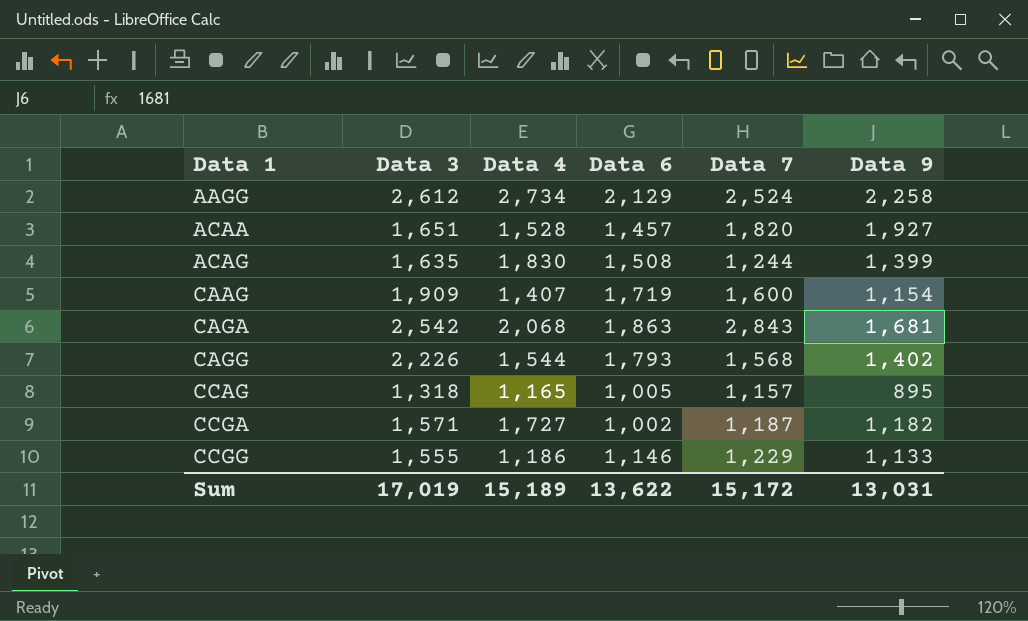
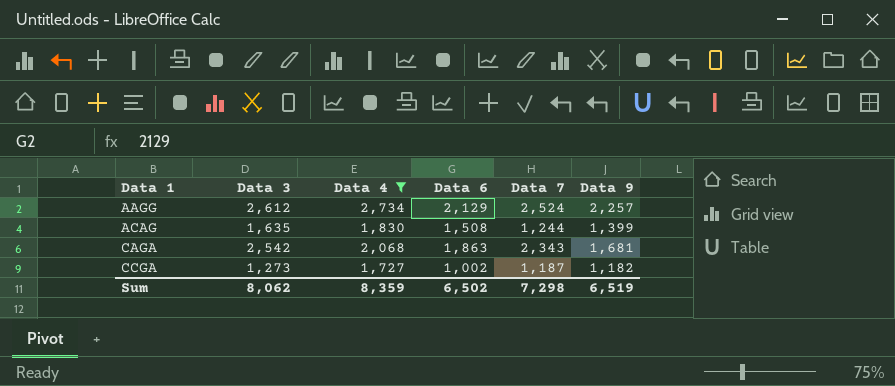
filter: none -> Data 4 >= 1,727
AAGG | Data 9: 2,258 -> 2,257
CAGA | Data 7: 2,843 -> 2,343
CCGA | Data 3: 1,571 -> 1,273
Sum | Data 3: 17,019 -> 8,062
Sum | Data 4: 15,189 -> 8,359
Sum | Data 6: 13,622 -> 6,502
Sum | Data 7: 15,172 -> 7,298
Sum | Data 9: 13,031 -> 6,519

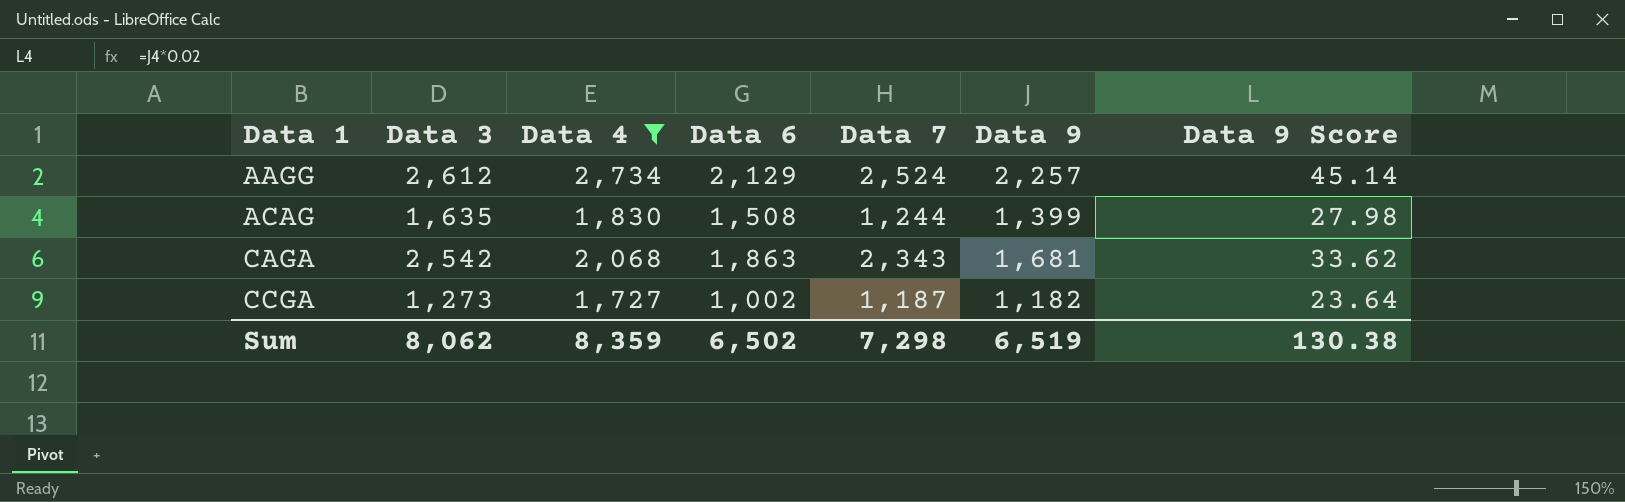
column Data 9 Score | formula: none -> [Data 9] * 0.02

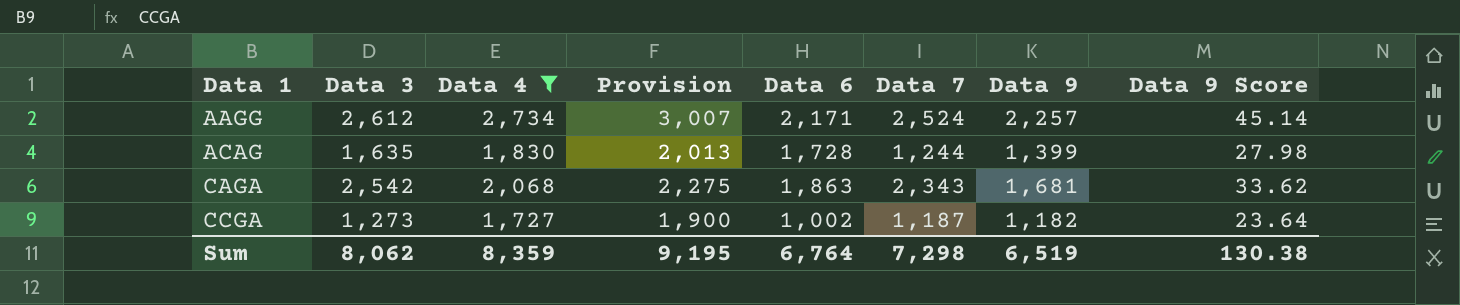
column Provision | formula: none -> [Data 4] * 1.1
AAGG | Data 6: 2,129 -> 2,171
ACAG | Data 6: 1,508 -> 1,728
Sum | Data 6: 6,502 -> 6,764

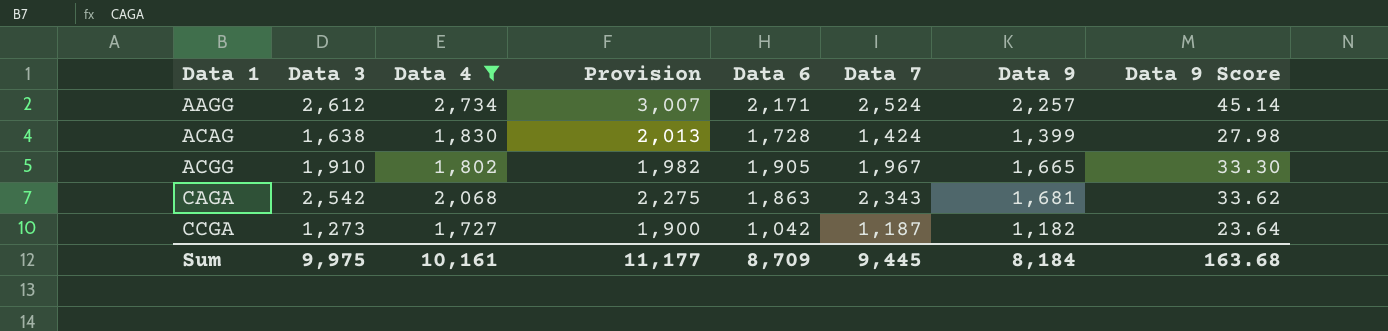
ACAG | Data 3: 1,635 -> 1,638
ACAG | Data 7: 1,244 -> 1,424
row ACGG: none -> 1,910 | 1,802 | 1,982 | 1,905 | 1,967 | 1,665 | 33.30
CCGA | Data 6: 1,002 -> 1,042
Sum | Data 3: 8,062 -> 9,975
Sum | Data 4: 8,359 -> 10,161
Sum | Provision: 9,195 -> 11,177
Sum | Data 6: 6,764 -> 8,709
Sum | Data 7: 7,298 -> 9,445
Sum | Data 9: 6,519 -> 8,184
Sum | Data 9 Score: 130.38 -> 163.68

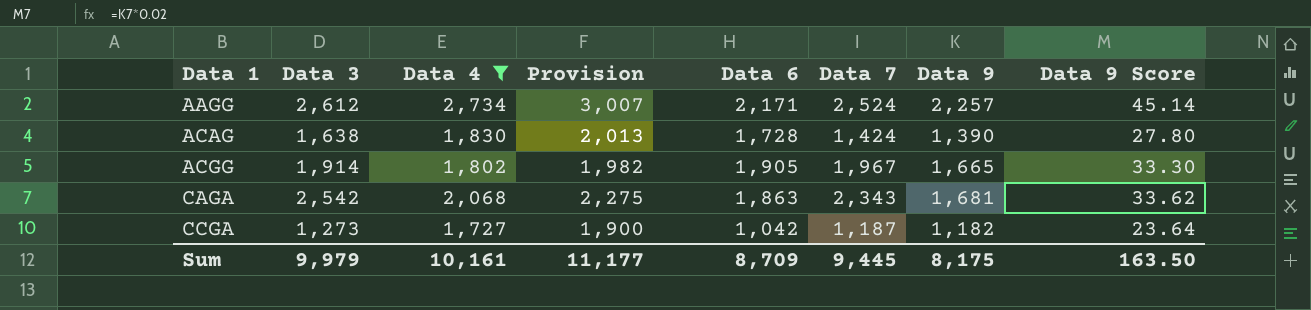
ACAG | Data 9: 1,399 -> 1,390
ACAG | Data 9 Score: 27.98 -> 27.80
ACGG | Data 3: 1,910 -> 1,914
Sum | Data 3: 9,975 -> 9,979
Sum | Data 9: 8,184 -> 8,175
Sum | Data 9 Score: 163.68 -> 163.50

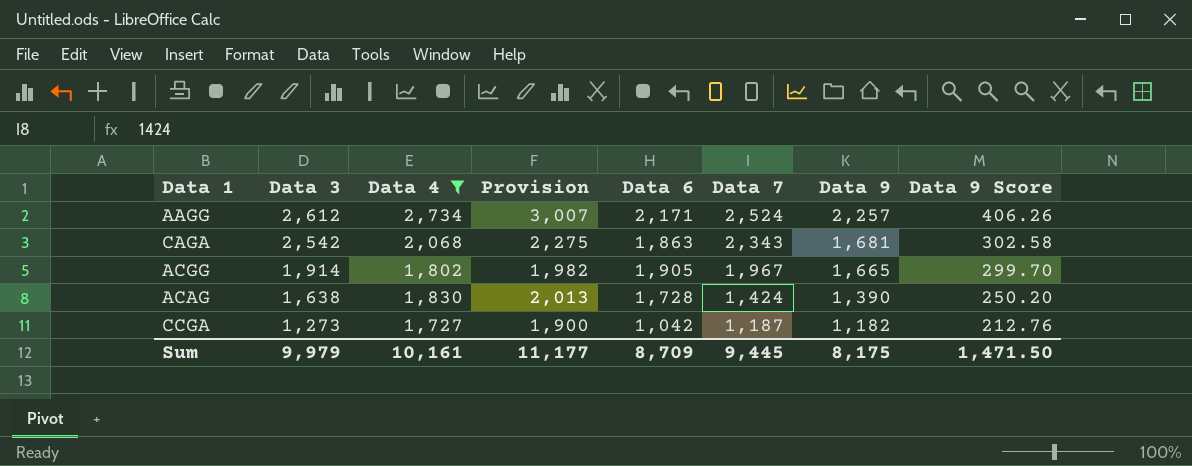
row order: Data 1 ascending -> Data 3 descending
column Data 9 Score | formula: [Data 9] * 0.02 -> [Data 9] * 0.18
Sum | Data 9 Score: 163.50 -> 1,471.50

